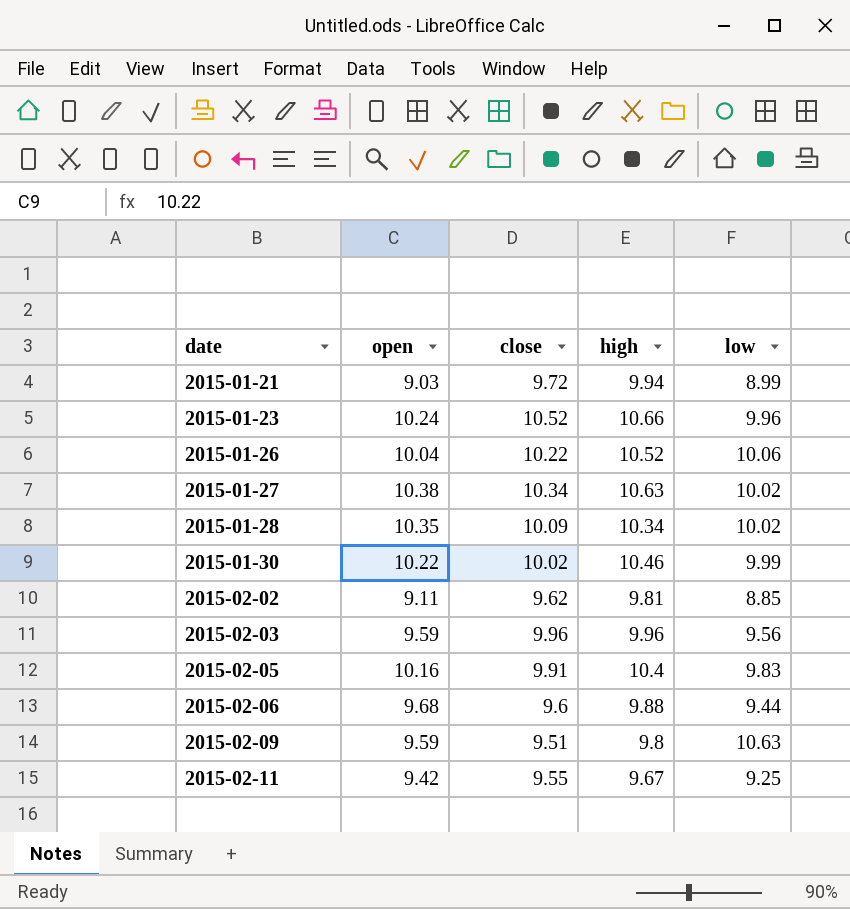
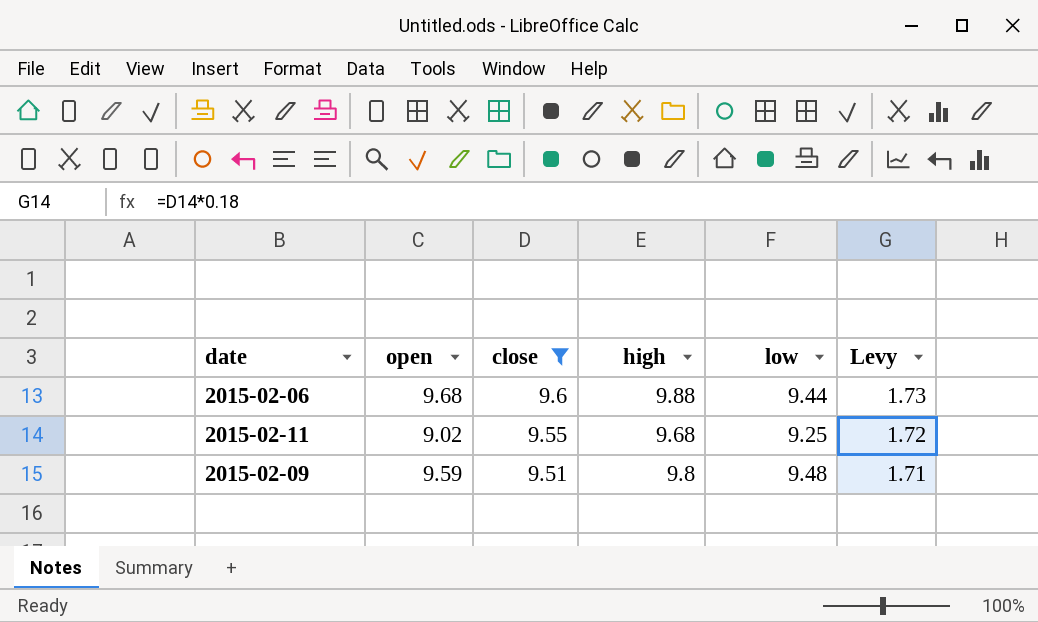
filter: none -> close <= 9.6
row order: date ascending -> close descending
column Levy | formula: none -> [close] * 0.18
2015-02-11 | open: 9.42 -> 9.02
2015-02-11 | high: 9.67 -> 9.68
2015-02-09 | low: 10.63 -> 9.48

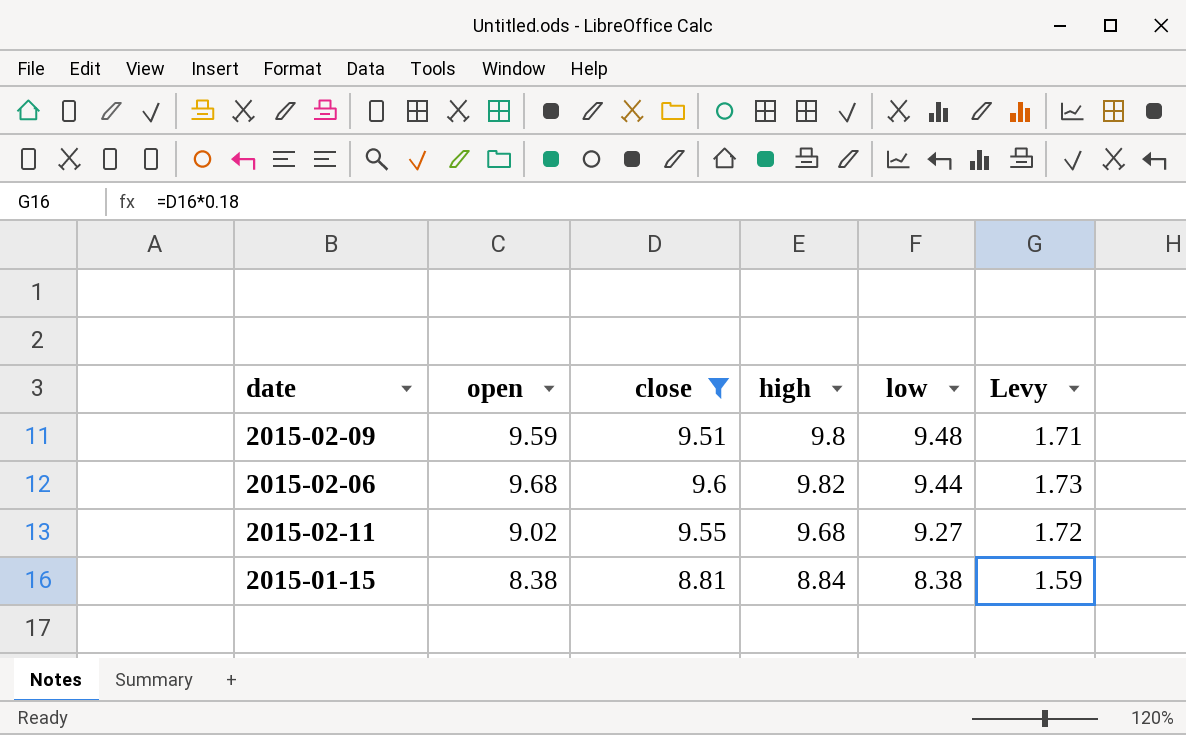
row order: close descending -> low descending
2015-02-06 | high: 9.88 -> 9.82
2015-02-11 | low: 9.25 -> 9.27
row 2015-01-15: none -> 8.38 | 8.81 | 8.84 | 8.38 | 1.59

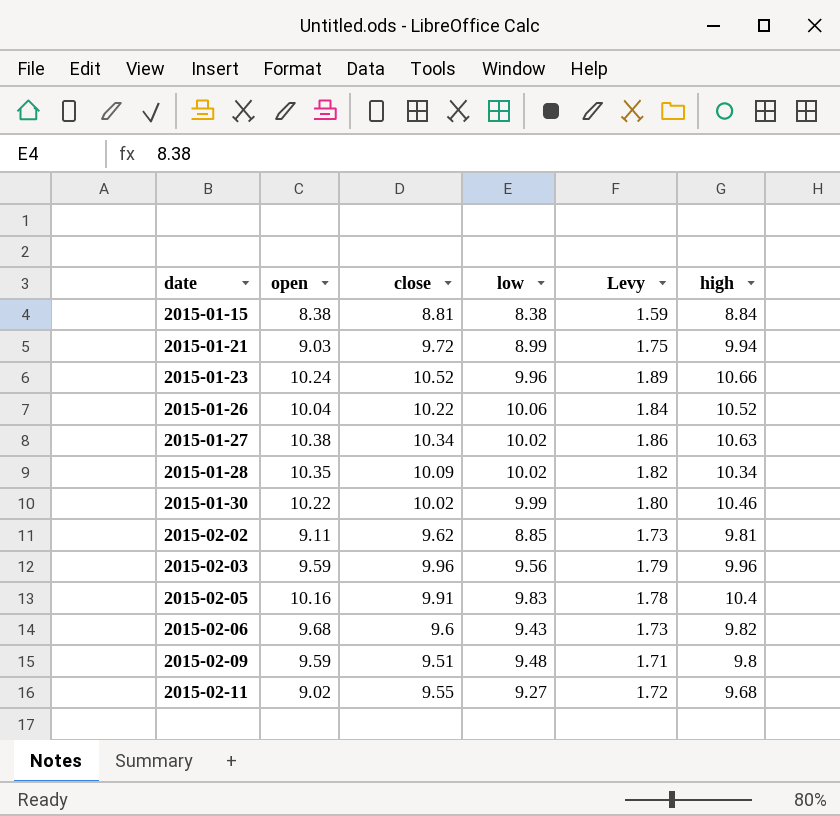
filter: close <= 9.6 -> none
row order: low descending -> date ascending
column high | position: 4 -> 6
2015-02-06 | low: 9.44 -> 9.43

